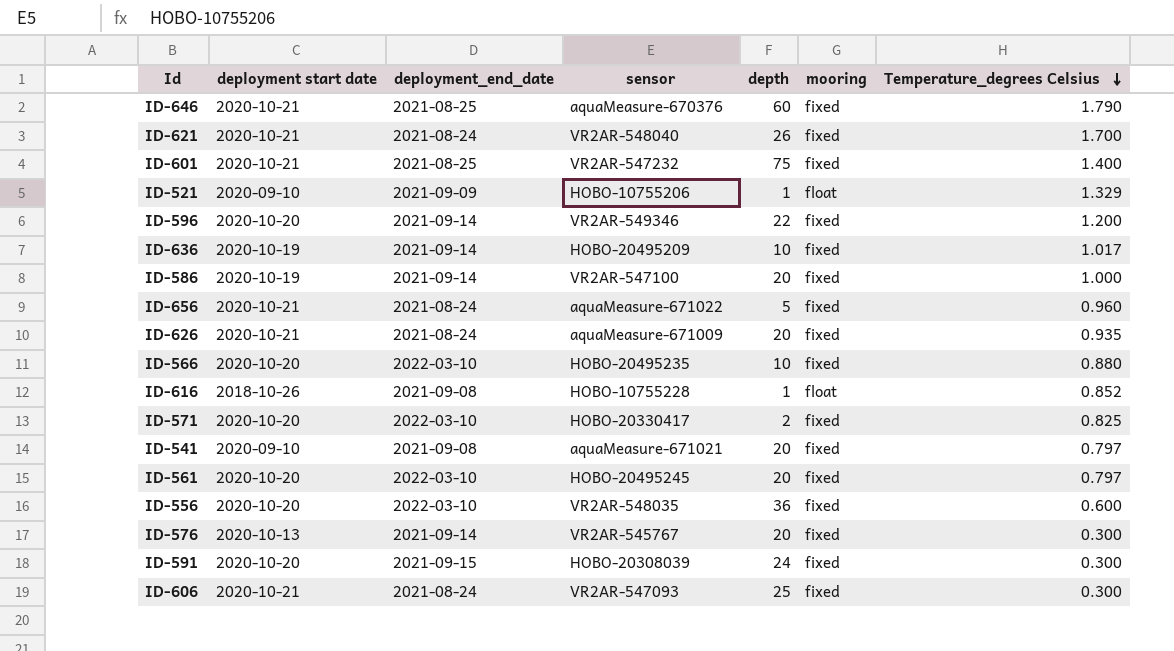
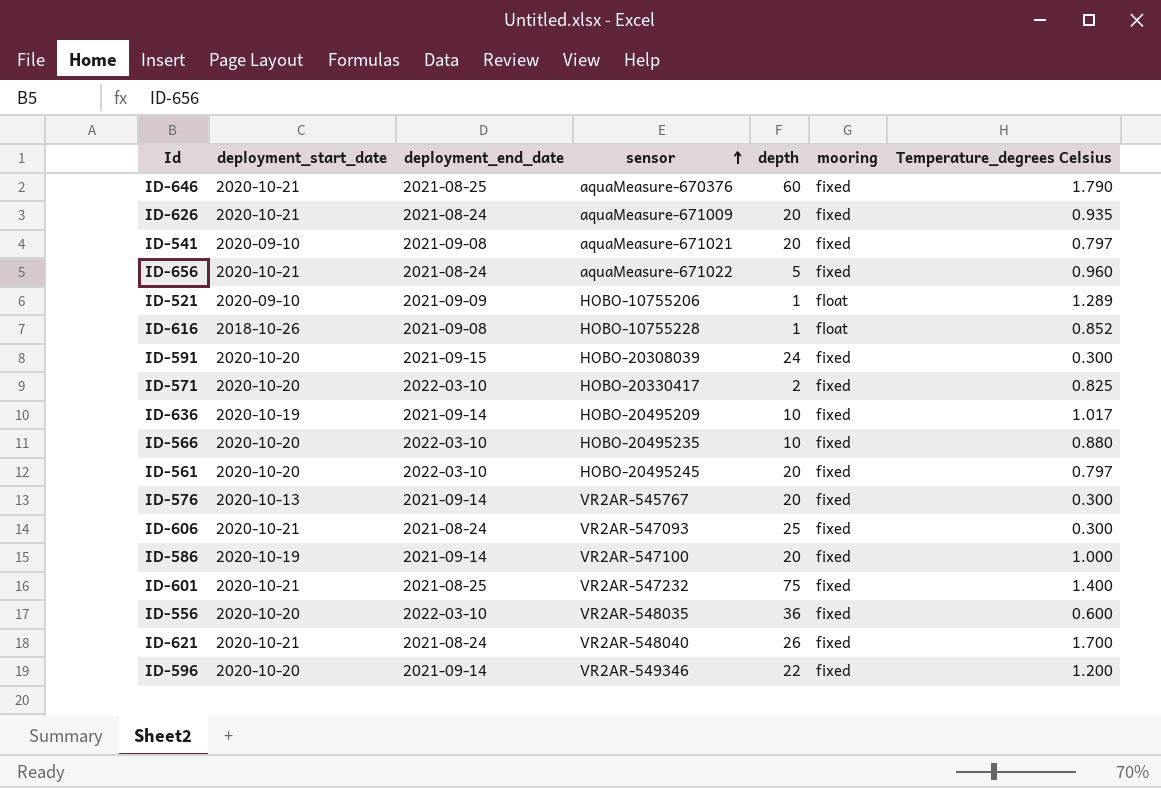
row order: Temperature_degrees Celsius descending -> sensor ascending
column name: deployment start date -> deployment_start_date
ID-521 | Temperature_degrees Celsius: 1.329 -> 1.289

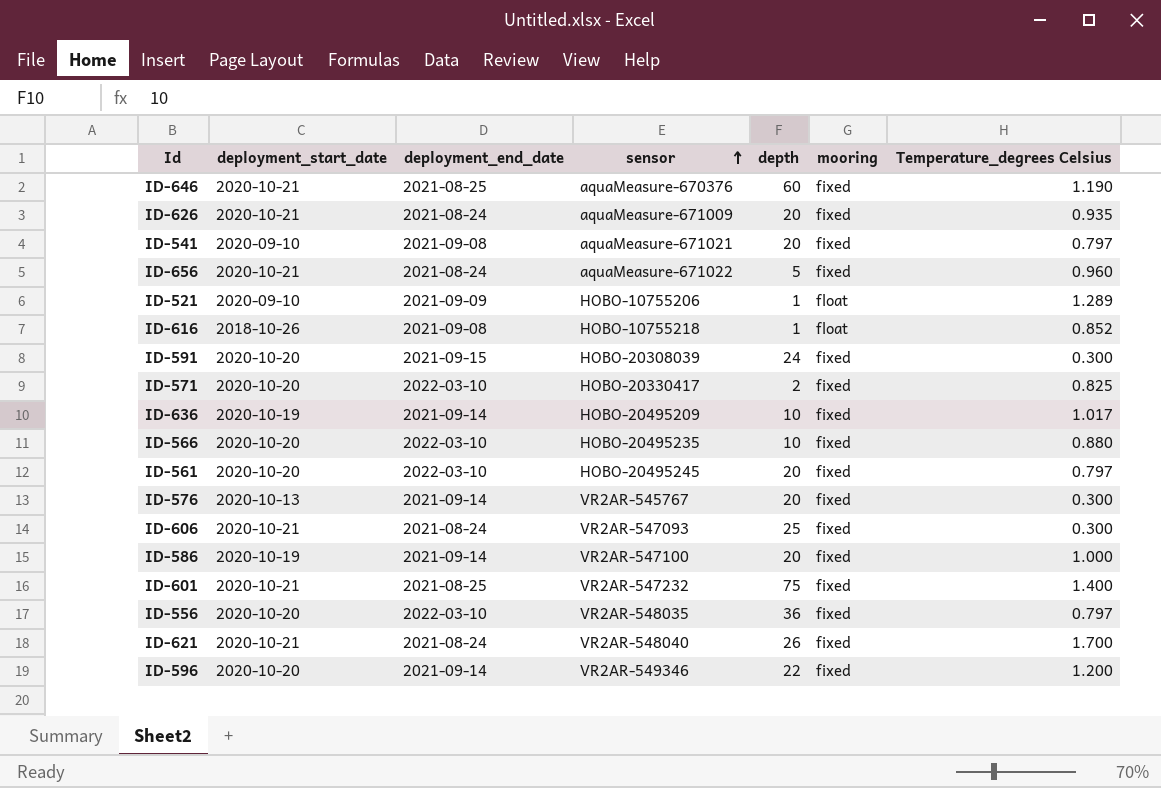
ID-646 | Temperature_degrees Celsius: 1.790 -> 1.190
ID-616 | sensor: HOBO-10755228 -> HOBO-10755218
ID-556 | Temperature_degrees Celsius: 0.600 -> 0.797

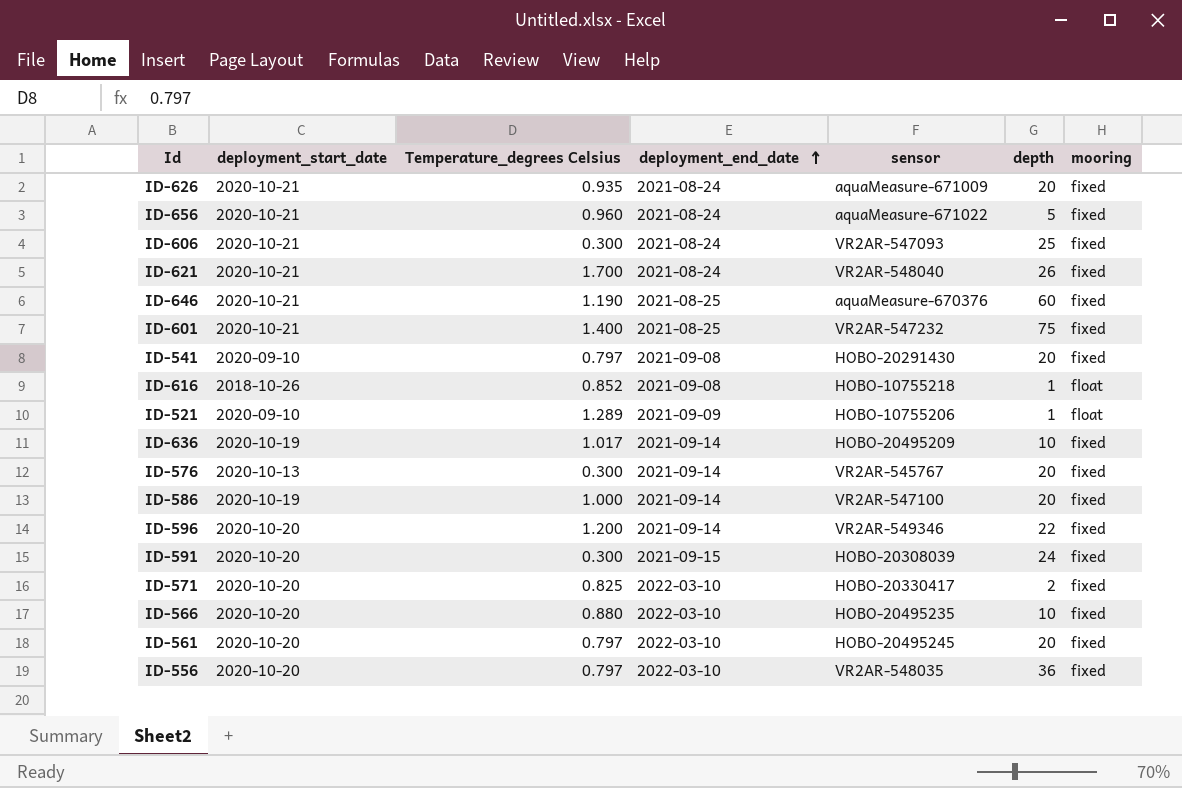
row order: sensor ascending -> deployment_end_date ascending
column Temperature_degrees Celsius | position: 7 -> 3
ID-541 | sensor: aquaMeasure-671021 -> HOBO-20291430

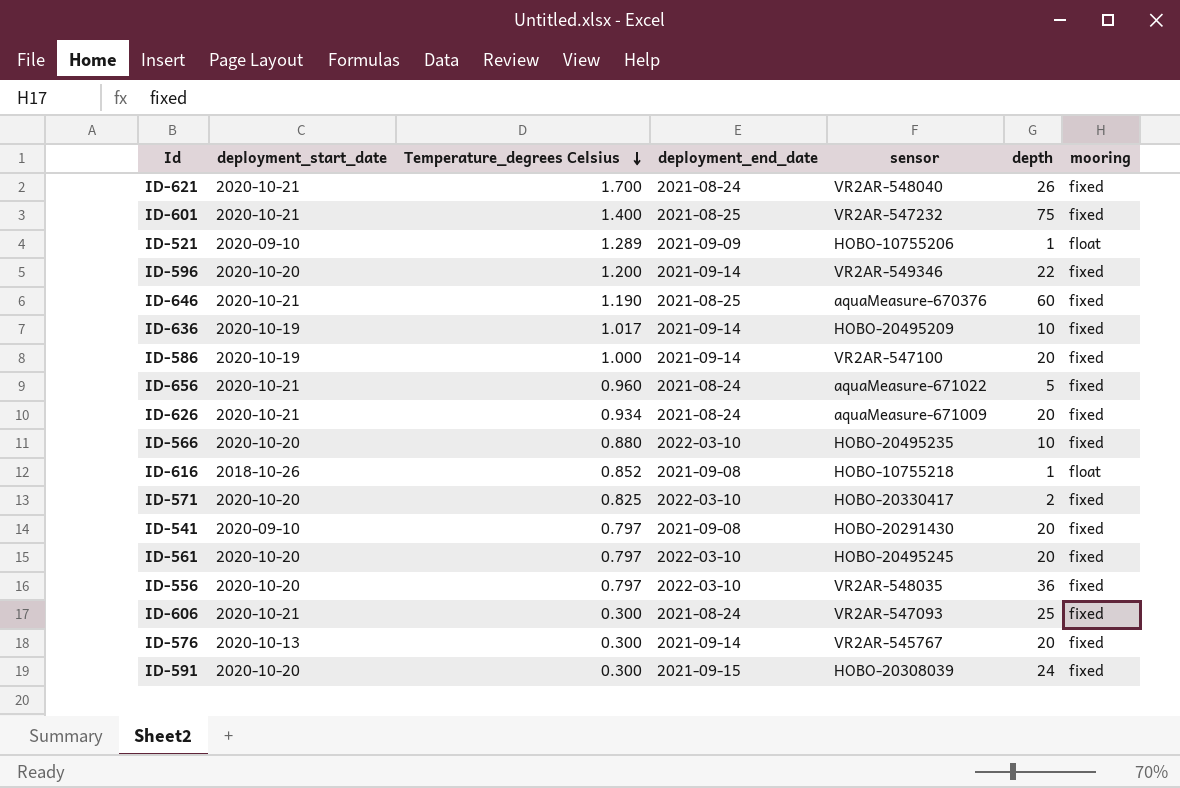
row order: deployment_end_date ascending -> Temperature_degrees Celsius descending
ID-626 | Temperature_degrees Celsius: 0.935 -> 0.934

